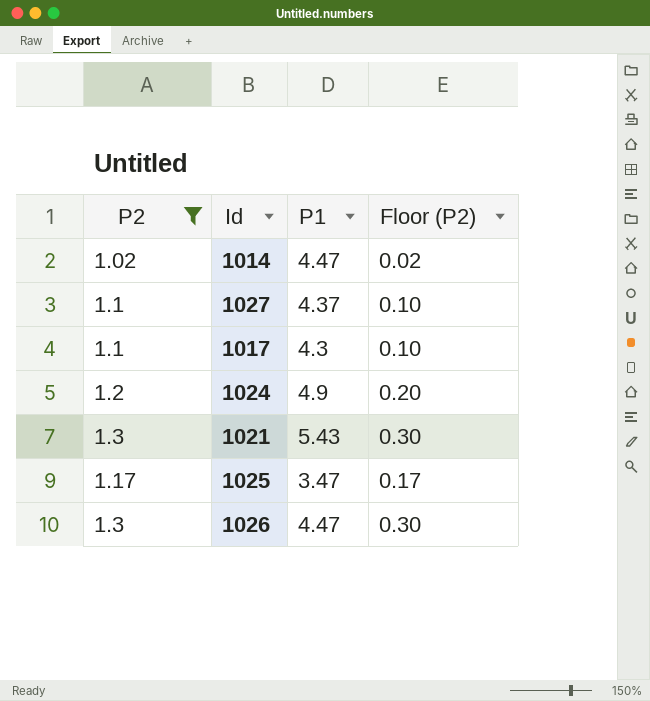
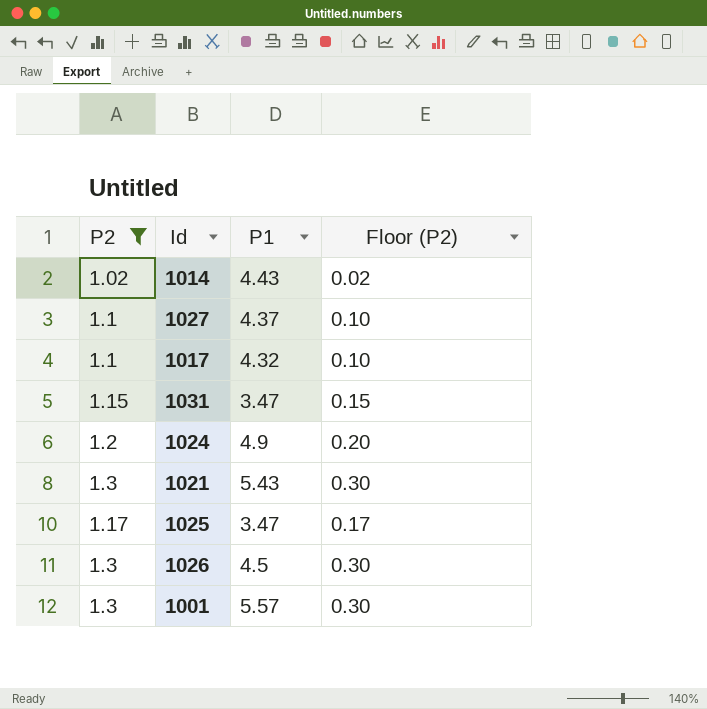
1014 | P1: 4.47 -> 4.43
1017 | P1: 4.3 -> 4.32
row 1031: none -> 1.15 | 3.47 | 0.15
1026 | P1: 4.47 -> 4.5
row 1001: none -> 1.3 | 5.57 | 0.30

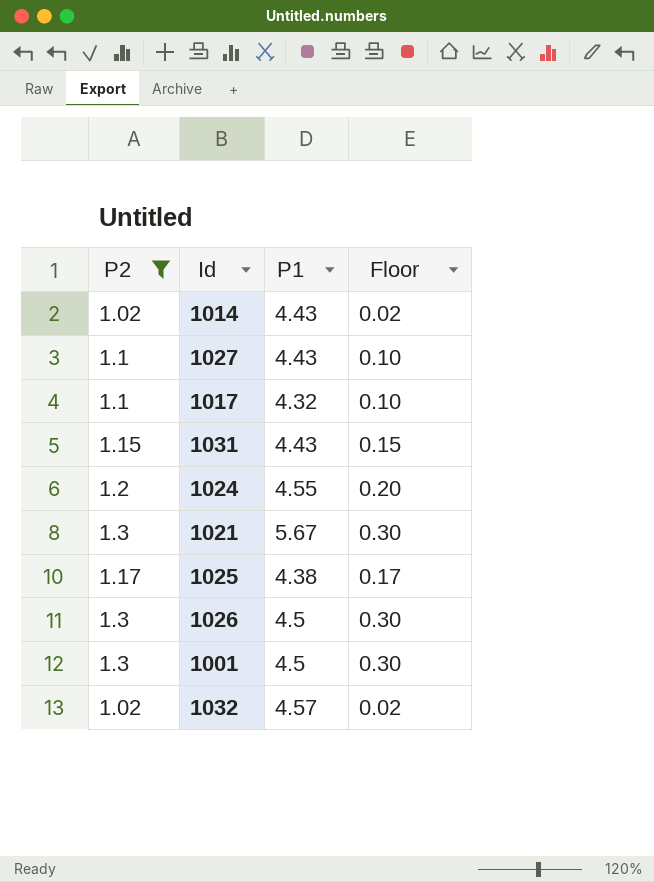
column name: Floor (P2) -> Floor
1027 | P1: 4.37 -> 4.43
1031 | P1: 3.47 -> 4.43
1024 | P1: 4.9 -> 4.55
1021 | P1: 5.43 -> 5.67
1025 | P1: 3.47 -> 4.38
1001 | P1: 5.57 -> 4.5
row 1032: none -> 1.02 | 4.57 | 0.02

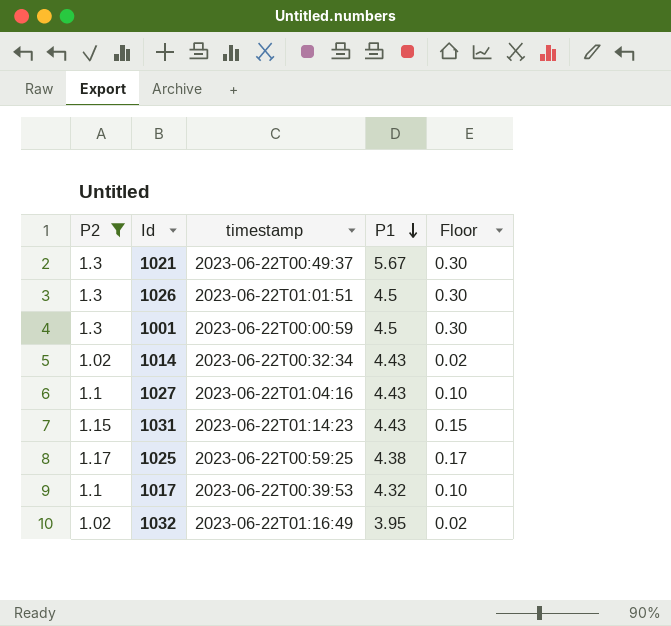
row order: none -> P1 descending
column timestamp | position: none -> 3
row 1024: 1.2 | 4.55 | 0.20 -> none
1032 | P1: 4.57 -> 3.95

